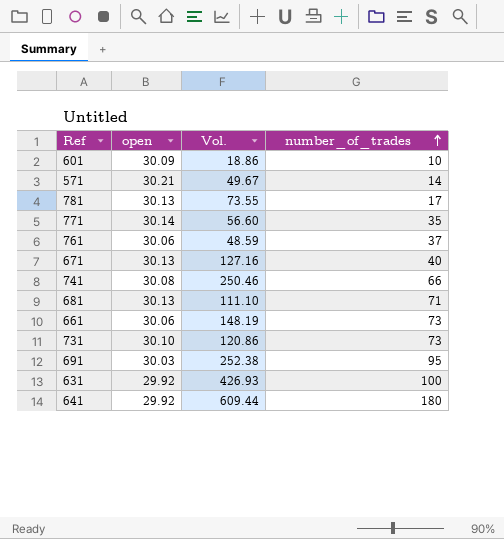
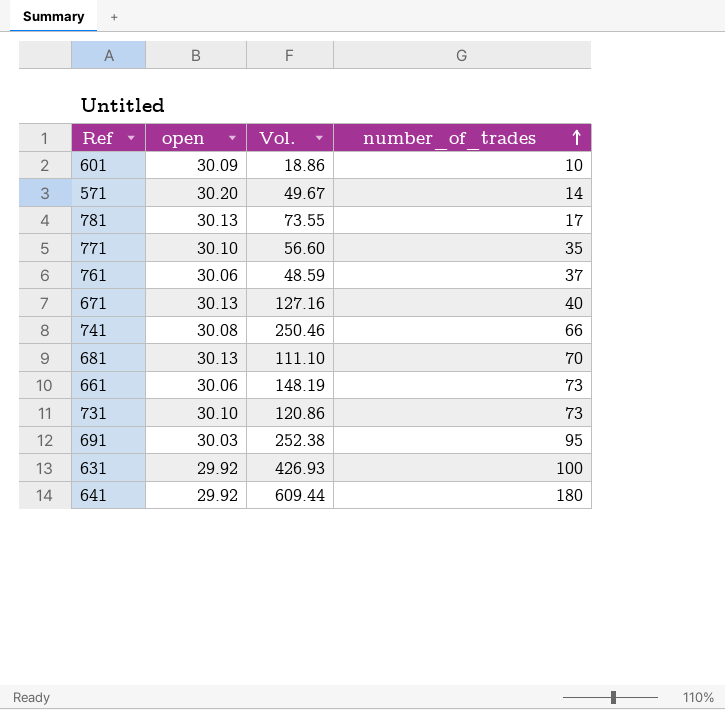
571 | open: 30.21 -> 30.20
771 | open: 30.14 -> 30.10
681 | number_of_trades: 71 -> 70

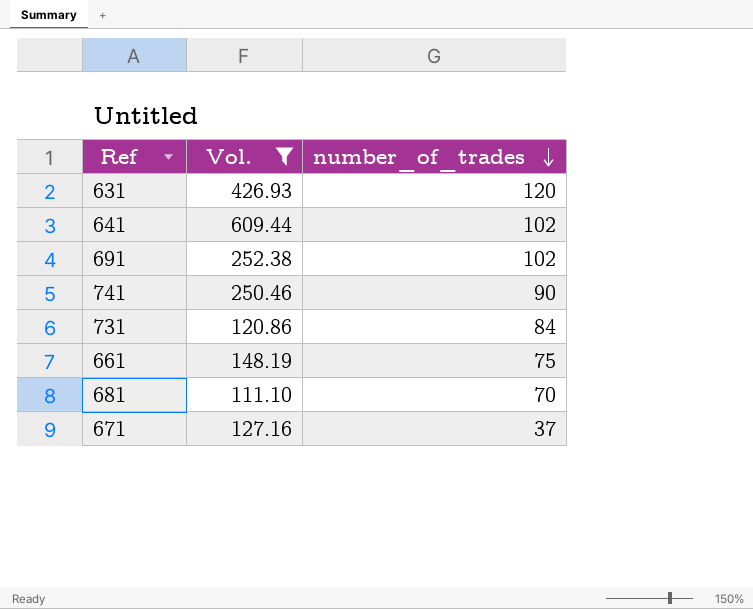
filter: none -> Vol. >= 111.10
row order: number_of_trades ascending -> number_of_trades descending
column open | position: 2 -> none
631 | number_of_trades: 100 -> 120
641 | number_of_trades: 180 -> 102
691 | number_of_trades: 95 -> 102
741 | number_of_trades: 66 -> 90
731 | number_of_trades: 73 -> 84
661 | number_of_trades: 73 -> 75
671 | number_of_trades: 40 -> 37

